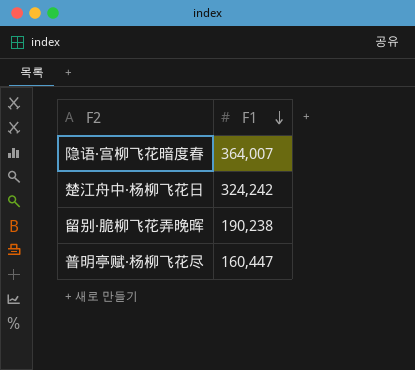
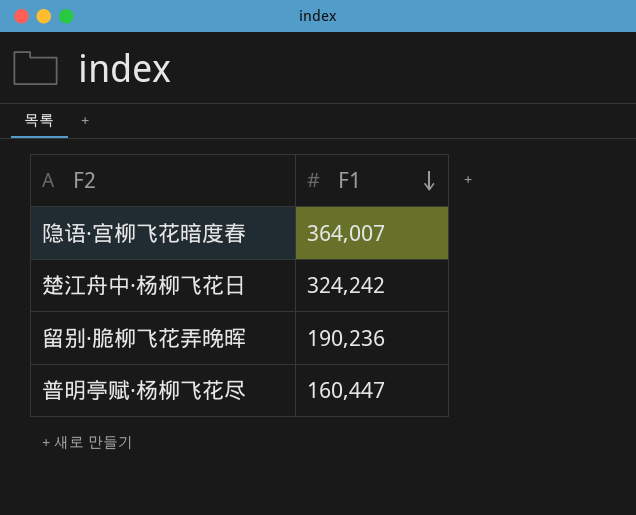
留别·脆柳飞花弄晚晖 | F1: 190,238 -> 190,236

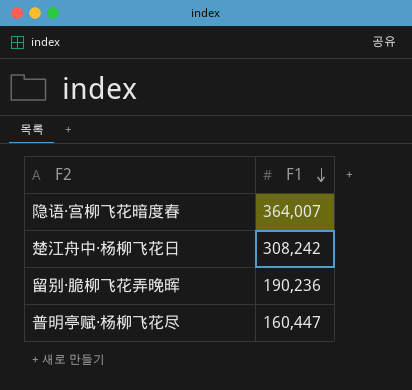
楚江舟中·杨柳飞花日 | F1: 324,242 -> 308,242

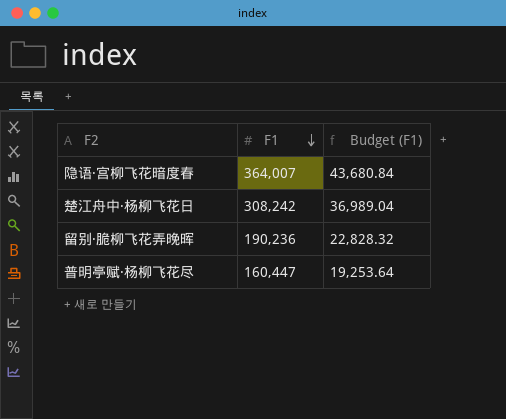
column Budget (F1) | formula: none -> [F1] * 0.12

